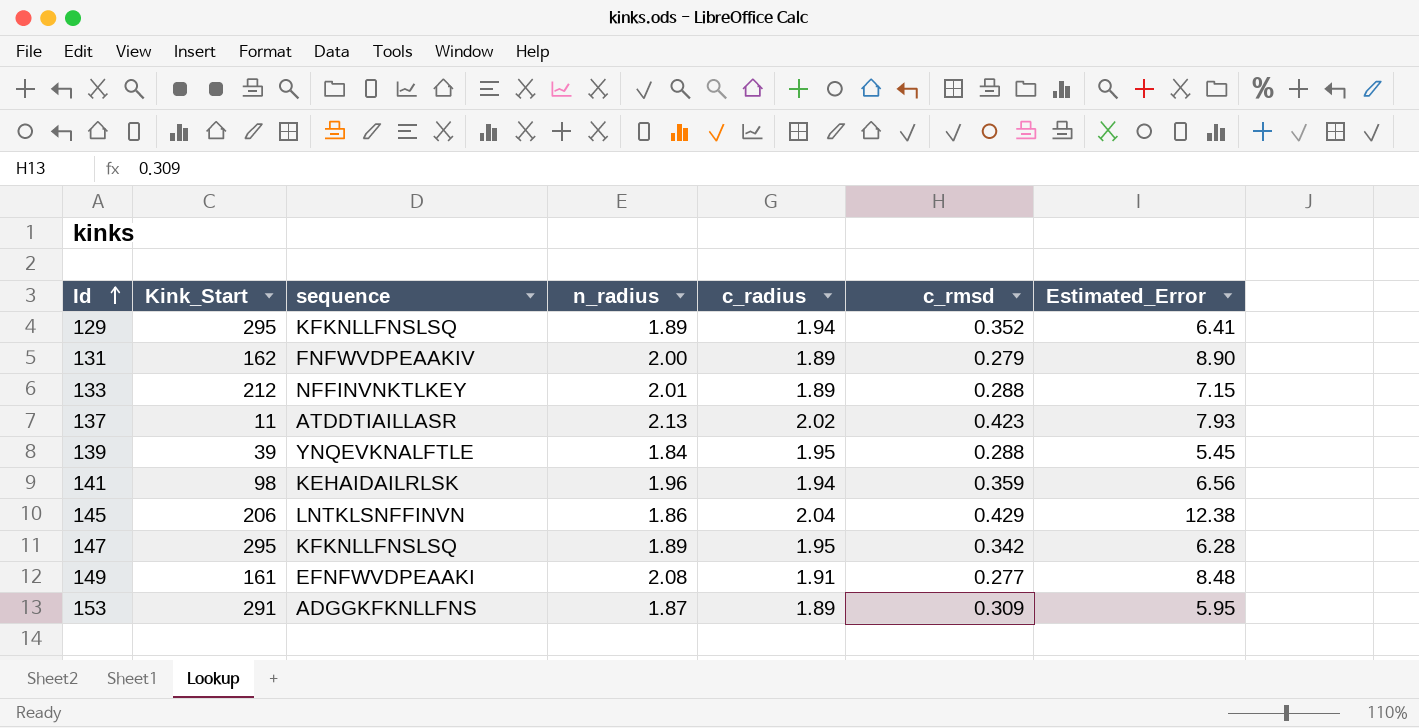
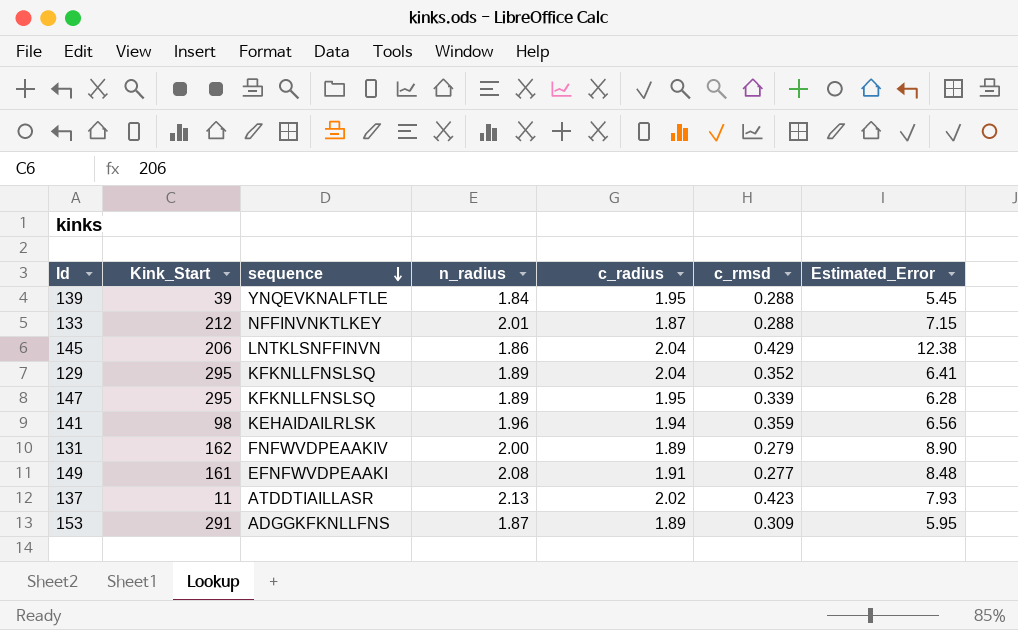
row order: Id ascending -> sequence descending
133 | c_radius: 1.89 -> 1.87
129 | c_radius: 1.94 -> 2.04
147 | c_rmsd: 0.342 -> 0.339

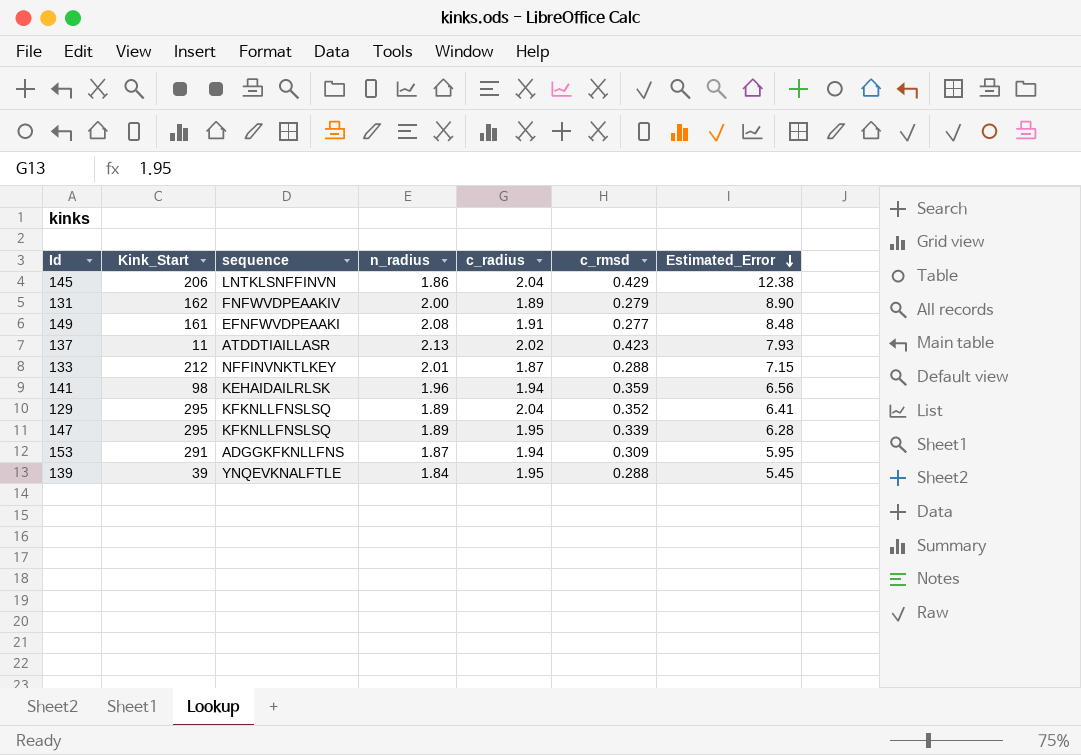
row order: sequence descending -> Estimated_Error descending
153 | c_radius: 1.89 -> 1.94

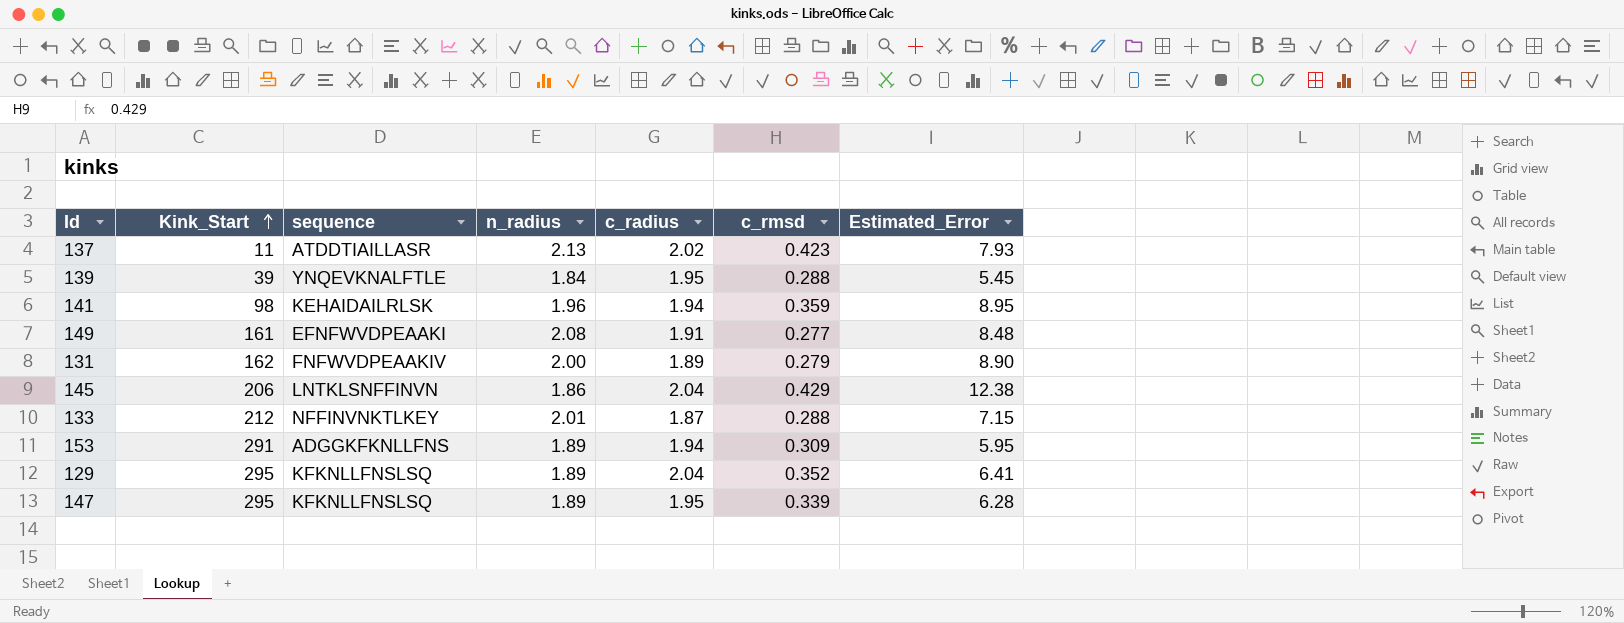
row order: Estimated_Error descending -> Kink_Start ascending
141 | Estimated_Error: 6.56 -> 8.95
153 | n_radius: 1.87 -> 1.89

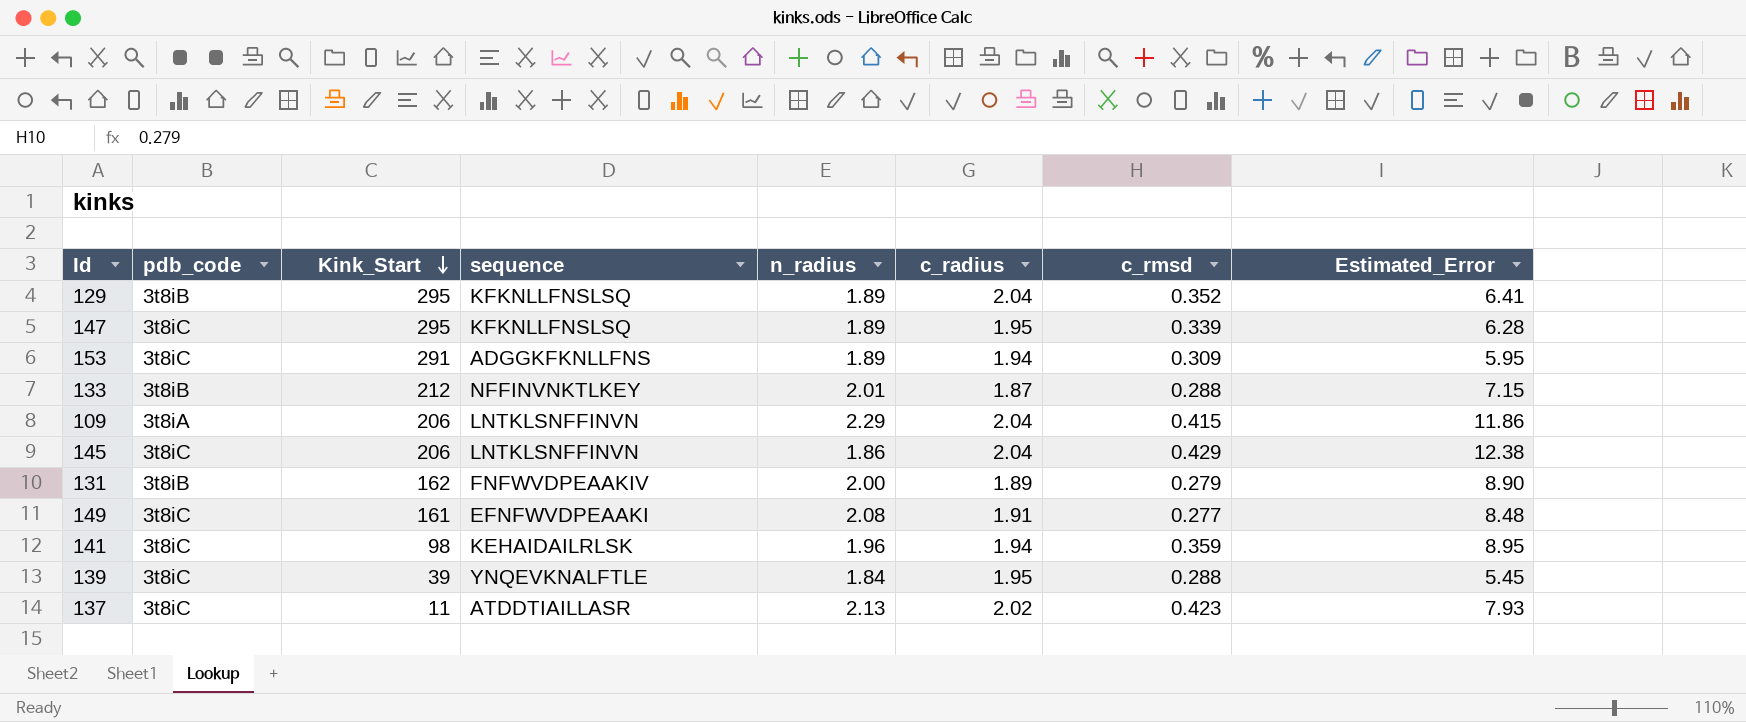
row order: Kink_Start ascending -> Kink_Start descending
column pdb_code | position: none -> 2
row 109: none -> 3t8iA | 206 | LNTKLSNFFINVN | 2.29 | 2.04 | 0.415 | 11.86

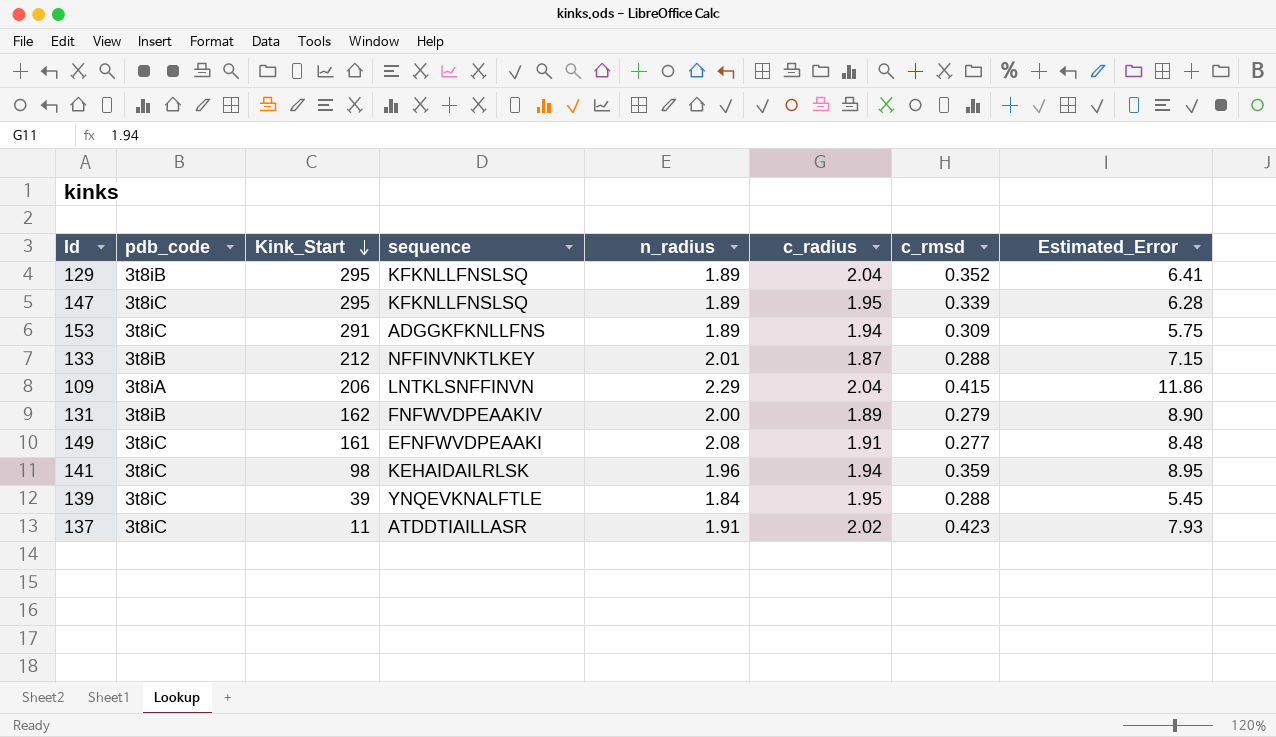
row 145: 3t8iC | 206 | LNTKLSNFFINVN | 1.86 | 2.04 | 0.429 | 12.38 -> none
153 | Estimated_Error: 5.95 -> 5.75
137 | n_radius: 2.13 -> 1.91

